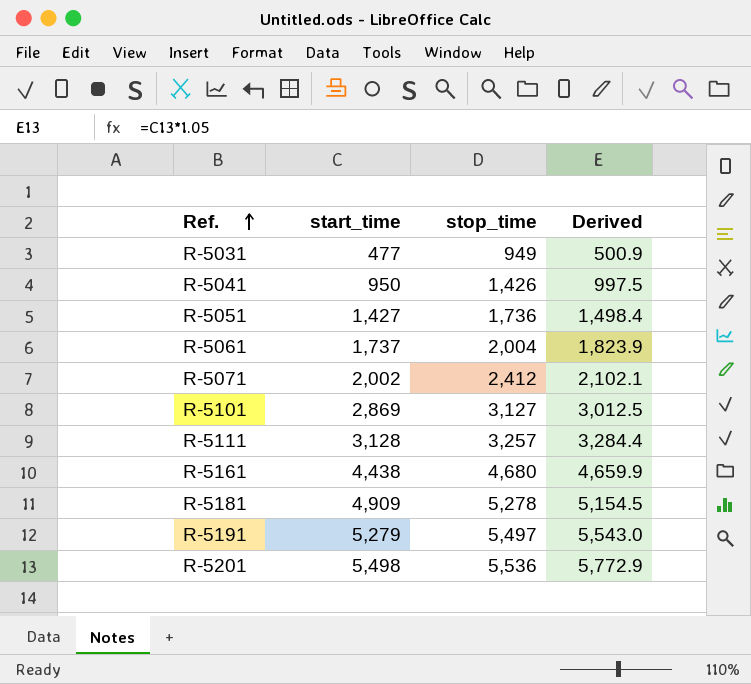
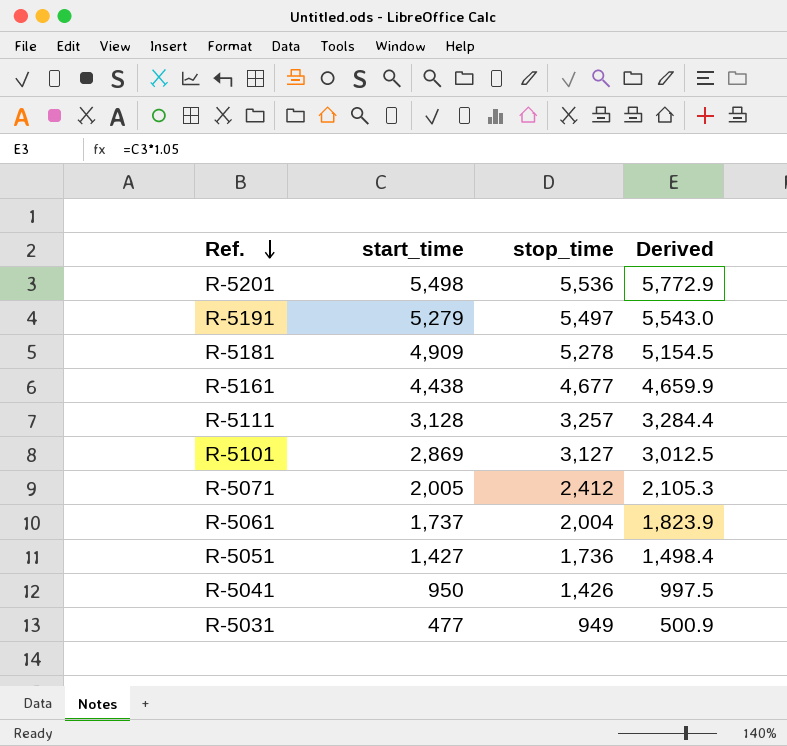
row order: Ref. ascending -> Ref. descending
R-5161 | stop_time: 4,680 -> 4,677
R-5071 | start_time: 2,002 -> 2,005
R-5071 | Derived: 2,102.1 -> 2,105.3

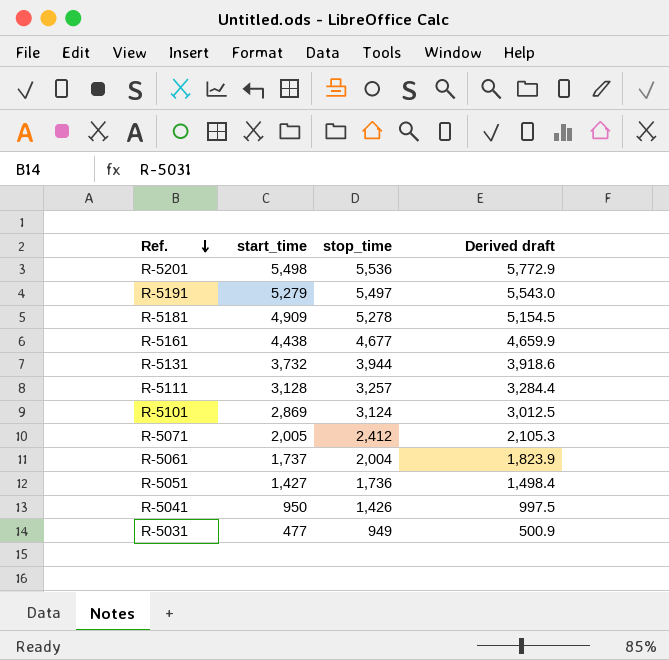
column name: Derived -> Derived draft
row R-5131: none -> 3,732 | 3,944 | 3,918.6
R-5101 | stop_time: 3,127 -> 3,124

